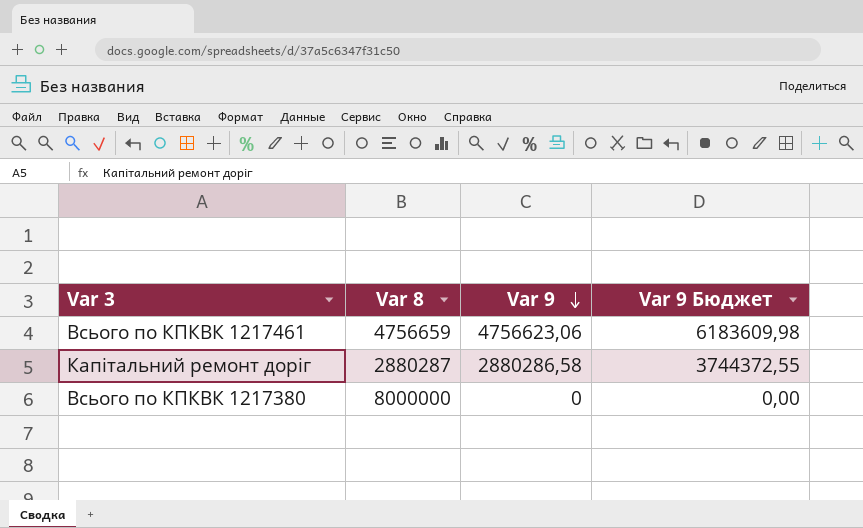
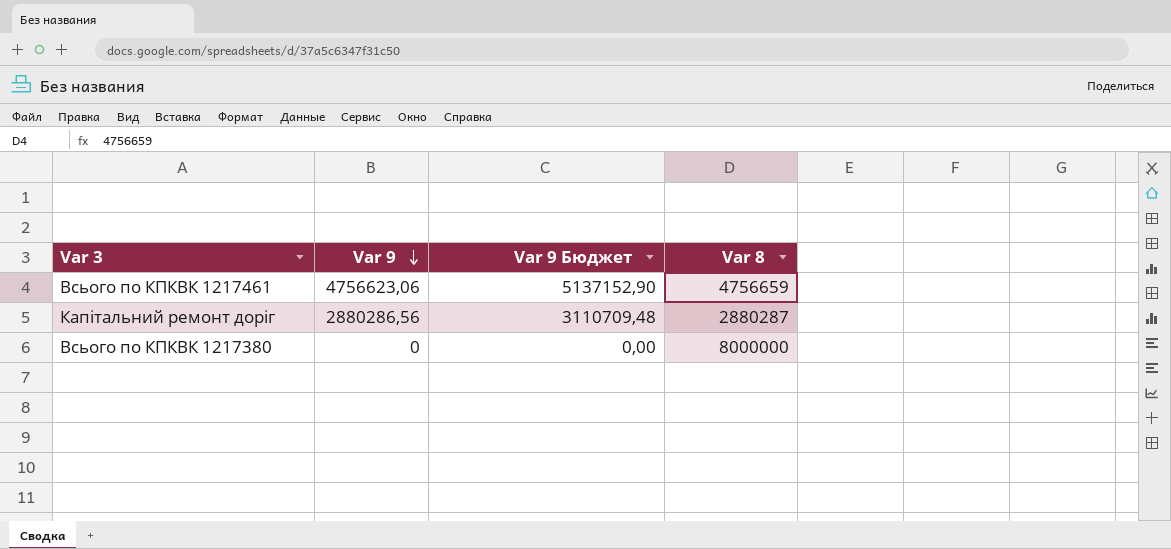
column Var 9 Бюджет | formula: [Var 9] * 1,3 -> [Var 9] * 1,08
column Var 8 | position: 2 -> 4
Капітальний ремонт доріг | Var 9: 2880286,58 -> 2880286,56

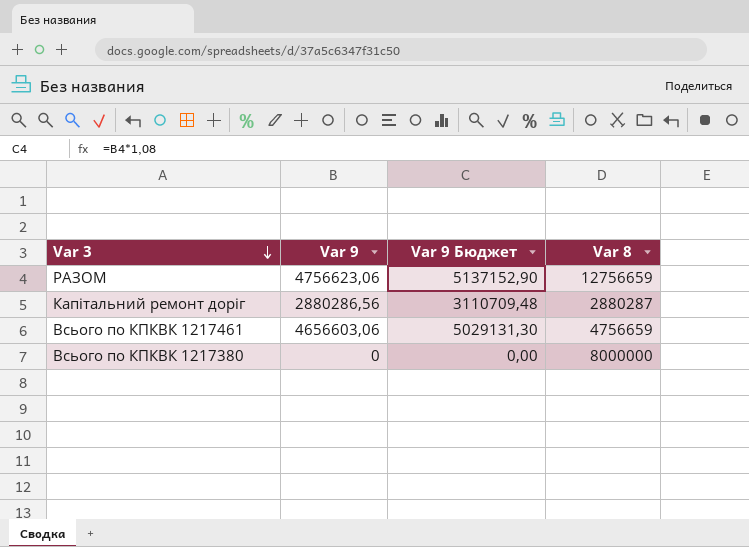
row order: Var 9 descending -> Var 3 descending
row РАЗОМ: none -> 4756623,06 | 5137152,90 | 12756659
Всього по КПКВК 1217461 | Var 9: 4756623,06 -> 4656603,06
Всього по КПКВК 1217461 | Var 9 Бюджет: 5137152,90 -> 5029131,30

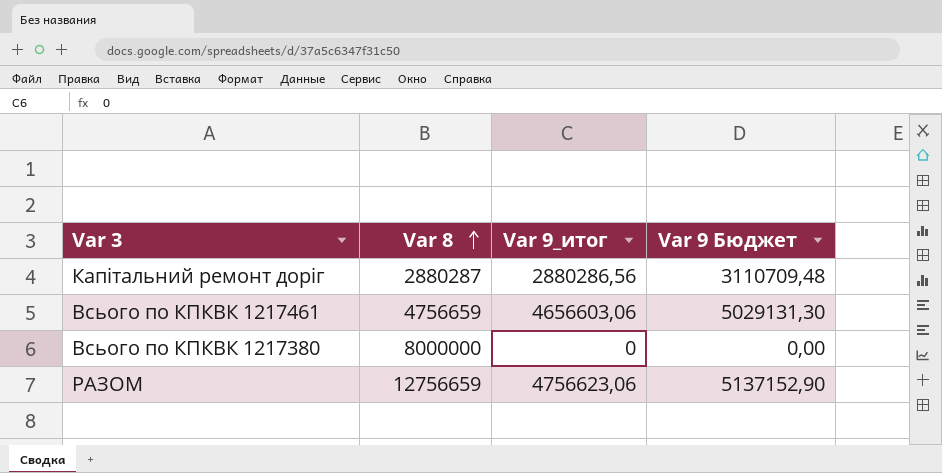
row order: Var 3 descending -> Var 8 ascending
column Var 8 | position: 4 -> 2
column name: Var 9 -> Var 9_итог

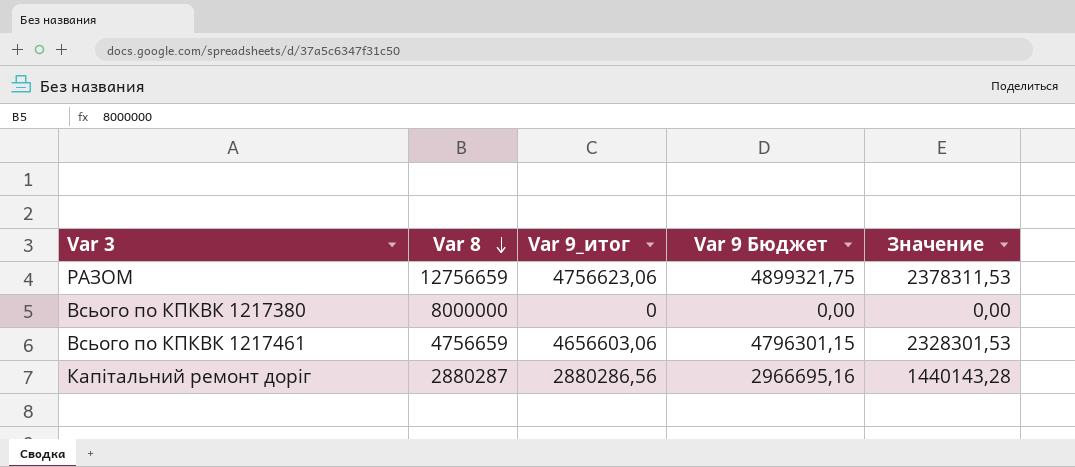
row order: Var 8 ascending -> Var 8 descending
column Var 9 Бюджет | formula: [Var 9_итог] * 1,08 -> [Var 9_итог] * 1,03
column Значение | formula: none -> [Var 9_итог] * 0,5

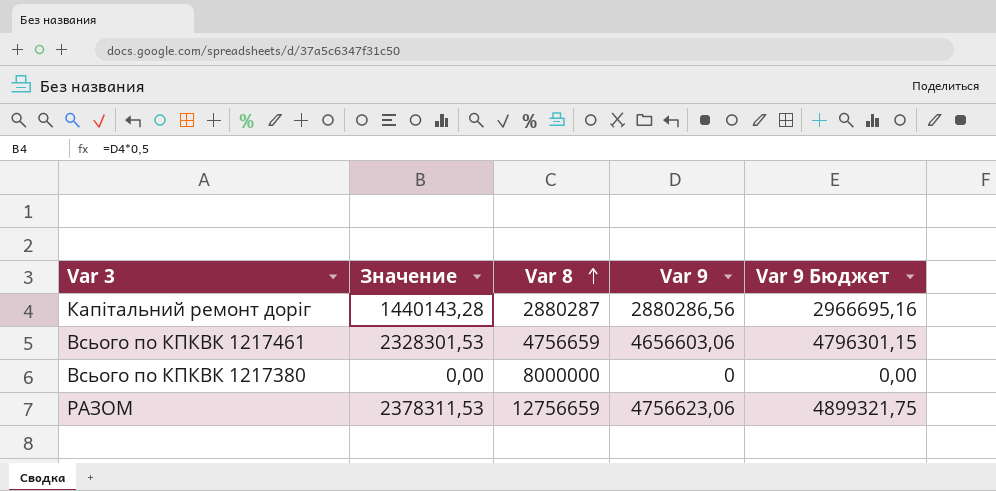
row order: Var 8 descending -> Var 8 ascending
column Значение | position: 5 -> 2
column name: Var 9_итог -> Var 9

